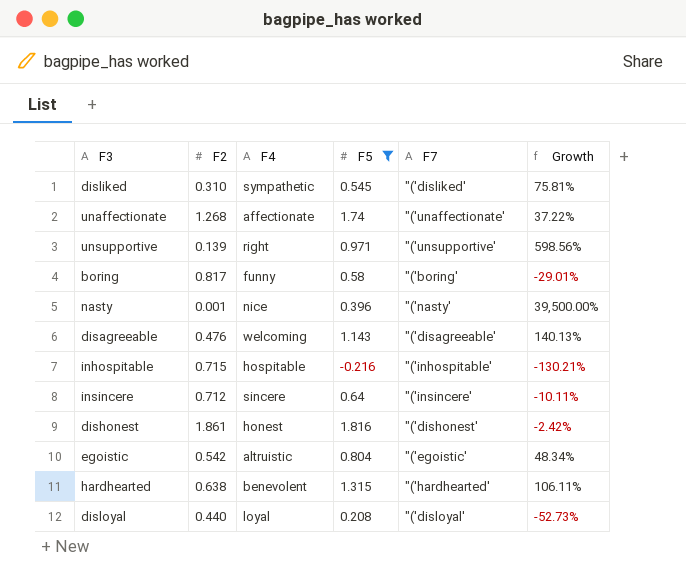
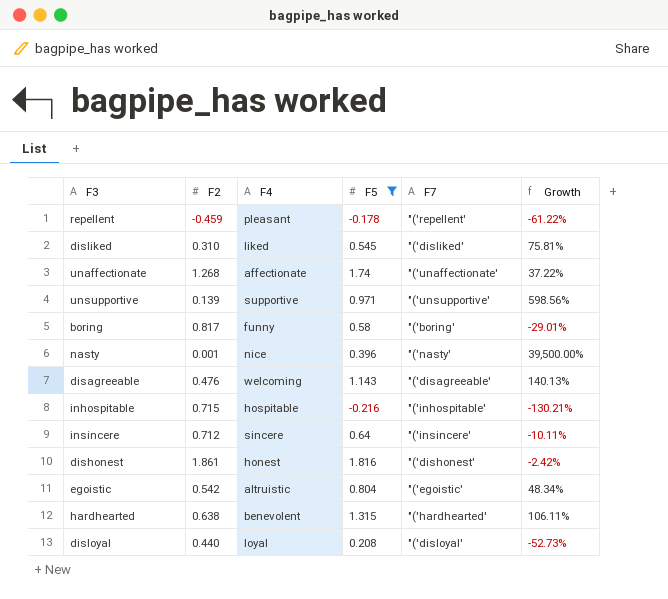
row repellent: none -> -0.459 | pleasant | -0.178 | "('repellent' | -61.22%
disliked | F4: sympathetic -> liked
unsupportive | F4: right -> supportive

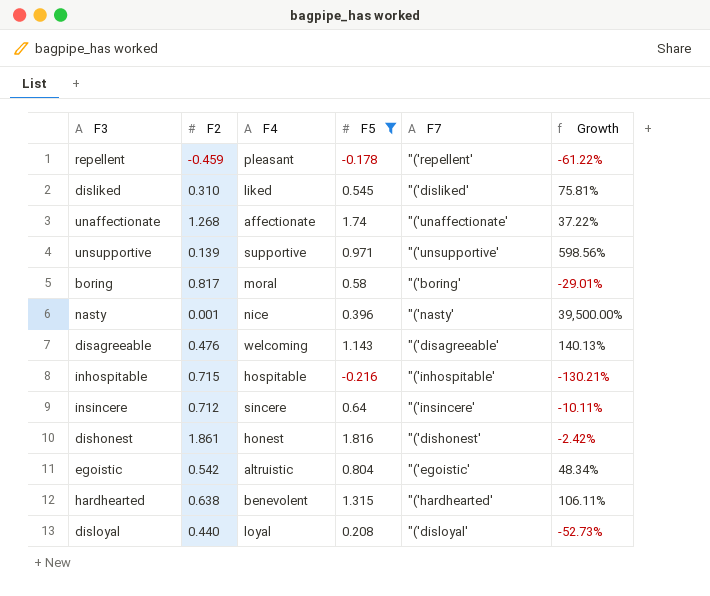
boring | F4: funny -> moral

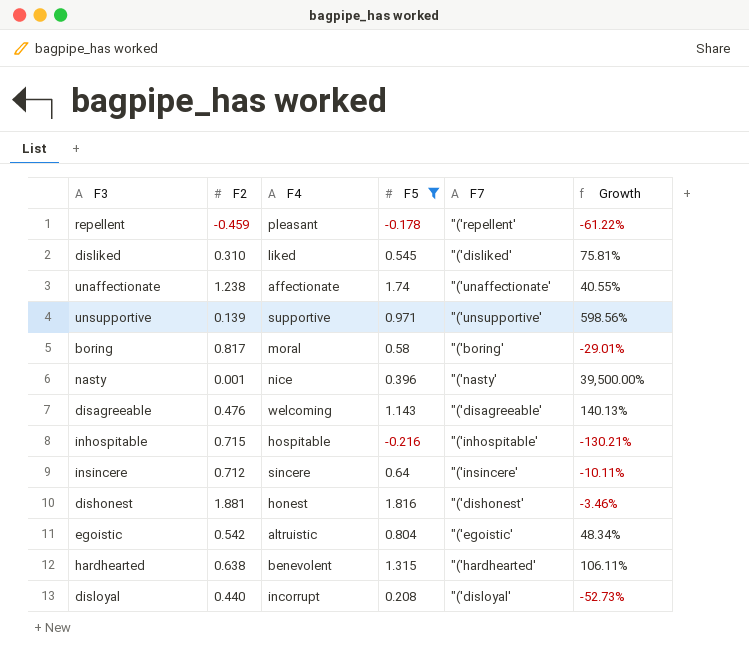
unaffectionate | F2: 1.268 -> 1.238
unaffectionate | Growth: 37.22% -> 40.55%
dishonest | F2: 1.861 -> 1.881
dishonest | Growth: -2.42% -> -3.46%
disloyal | F4: loyal -> incorrupt

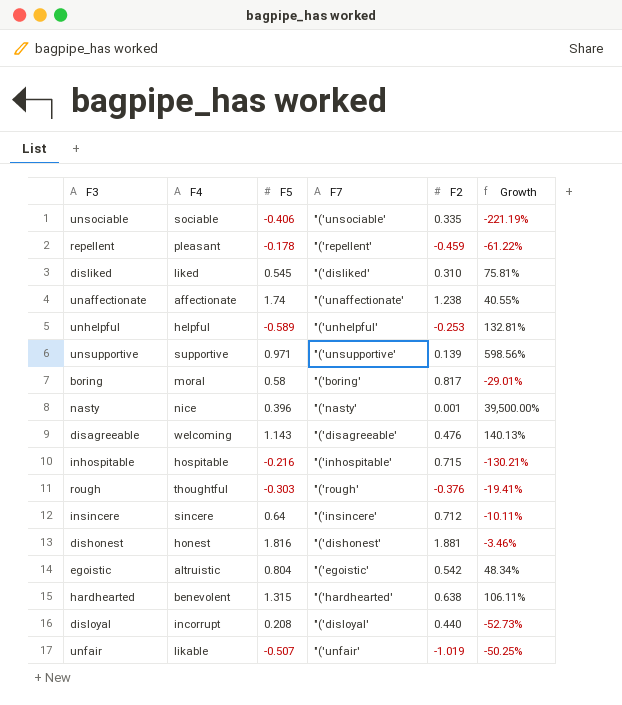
filter: F5 >= -0.216 -> none
column F2 | position: 2 -> 5

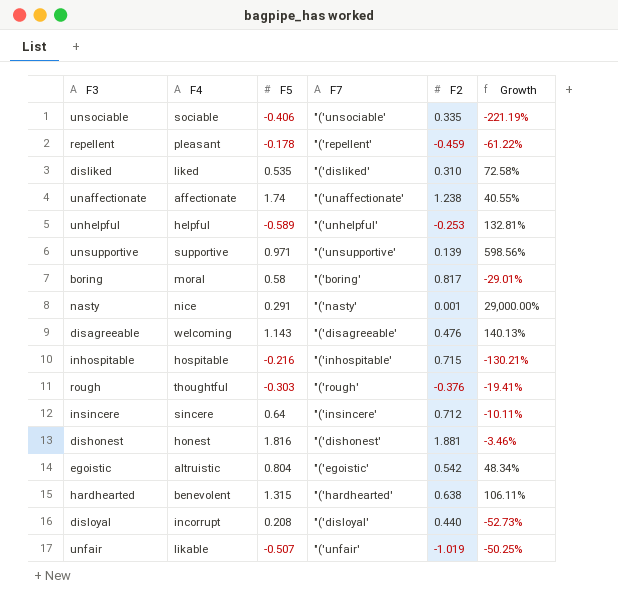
disliked | F5: 0.545 -> 0.535
disliked | Growth: 75.81% -> 72.58%
nasty | F5: 0.396 -> 0.291
nasty | Growth: 39,500.00% -> 29,000.00%

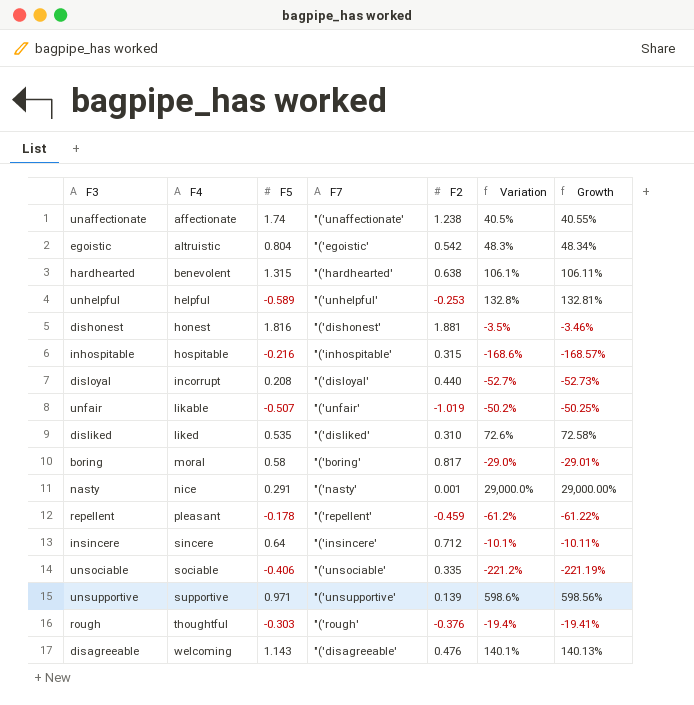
row order: none -> F4 ascending
column Variation | formula: none -> ([F5] - [F2]) / [F2]
inhospitable | F2: 0.715 -> 0.315
inhospitable | Growth: -130.21% -> -168.57%

